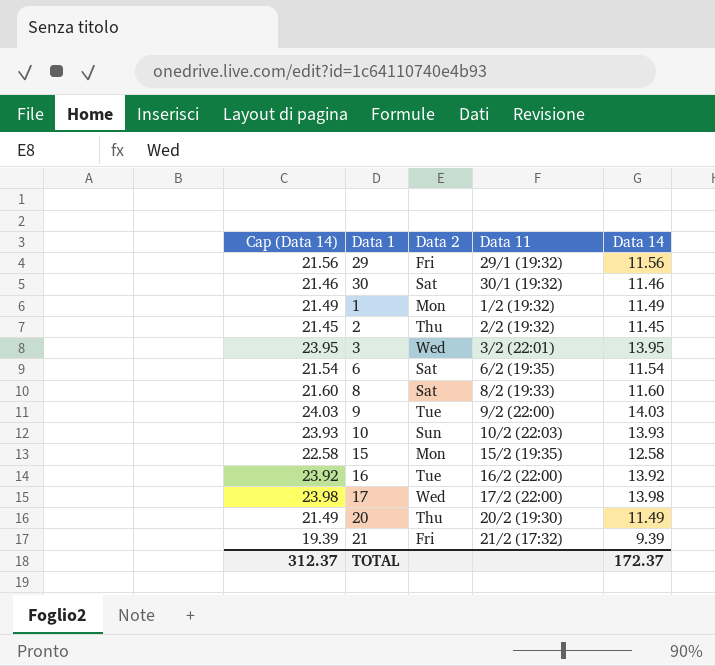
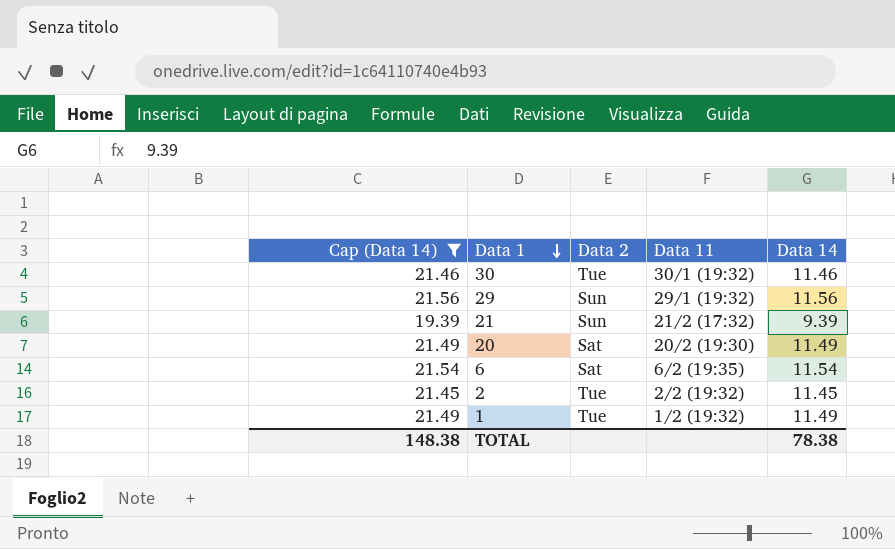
filter: none -> Cap (Data 14) <= 21.56
row order: none -> Data 1 descending
30 | Data 2: Sat -> Tue
29 | Data 2: Fri -> Sun
21 | Data 2: Fri -> Sun
20 | Data 2: Thu -> Sat
2 | Data 2: Thu -> Tue
1 | Data 2: Mon -> Tue
TOTAL | Cap (Data 14): 312.37 -> 148.38
TOTAL | Data 14: 172.37 -> 78.38

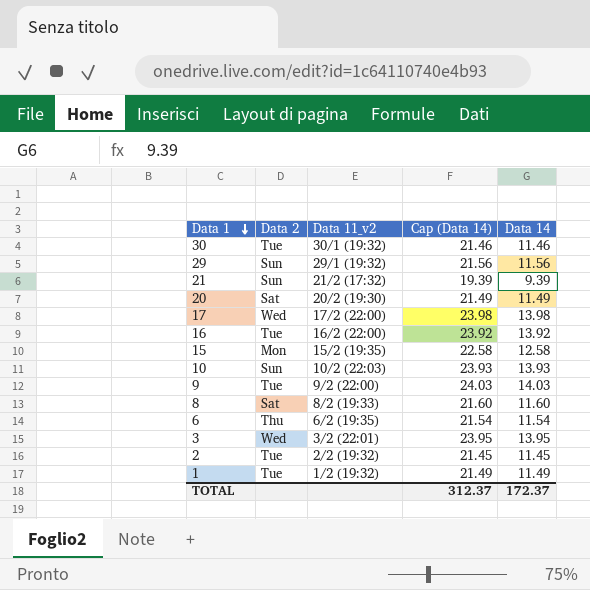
filter: Cap (Data 14) <= 21.56 -> none
column name: Data 11 -> Data 11_v2
column Cap (Data 14) | position: 1 -> 4
6 | Data 2: Sat -> Thu
TOTAL | Cap (Data 14): 148.38 -> 312.37
TOTAL | Data 14: 78.38 -> 172.37

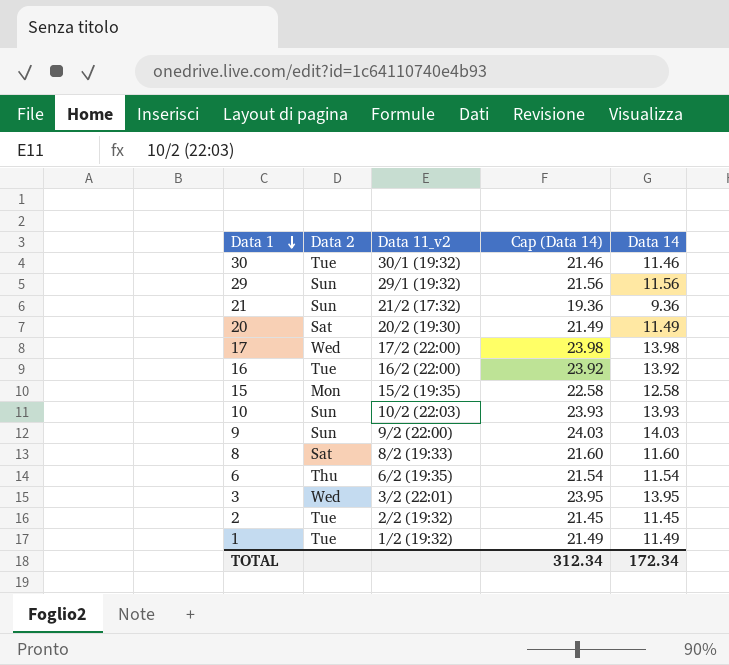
21 | Cap (Data 14): 19.39 -> 19.36
21 | Data 14: 9.39 -> 9.36
9 | Data 2: Tue -> Sun
TOTAL | Cap (Data 14): 312.37 -> 312.34
TOTAL | Data 14: 172.37 -> 172.34

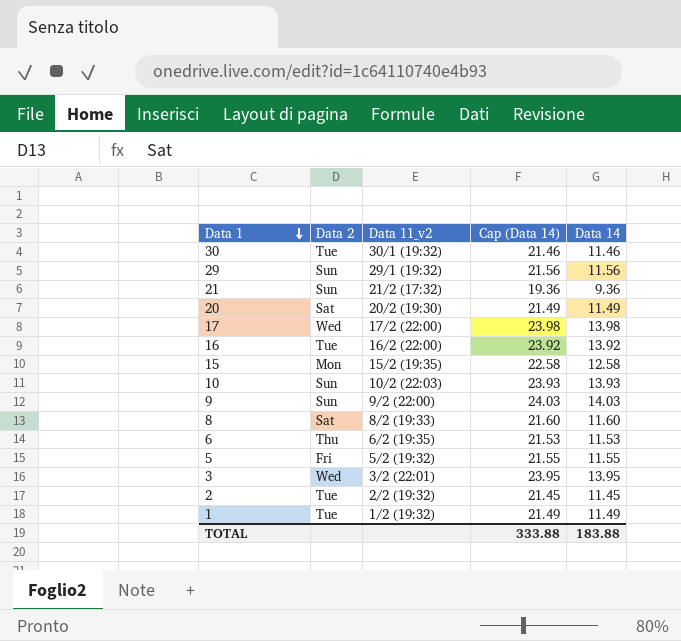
6 | Cap (Data 14): 21.54 -> 21.53
6 | Data 14: 11.54 -> 11.53
row 5: none -> Fri | 5/2 (19:32) | 21.55 | 11.55
TOTAL | Cap (Data 14): 312.34 -> 333.88
TOTAL | Data 14: 172.34 -> 183.88

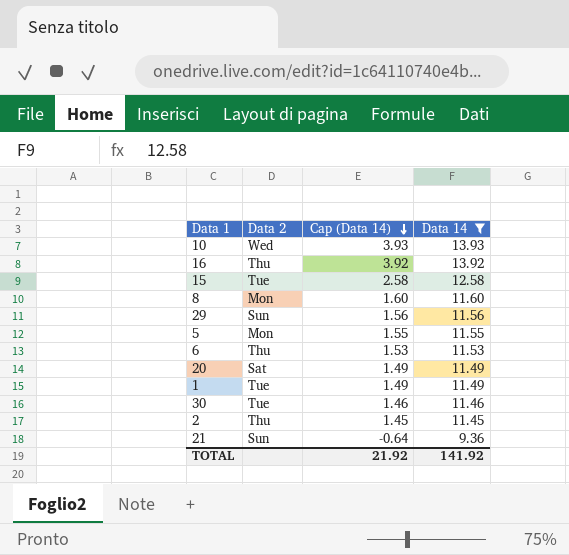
filter: none -> Data 14 <= 13.93
row order: Data 1 descending -> Cap (Data 14) descending
column Data 11_v2 | position: 3 -> none
column Cap (Data 14) | formula: [Data 14] + 10 -> [Data 14] - 10
10 | Data 2: Sun -> Wed
16 | Data 2: Tue -> Thu
15 | Data 2: Mon -> Tue
8 | Data 2: Sat -> Mon
5 | Data 2: Fri -> Mon
2 | Data 2: Tue -> Thu
TOTAL | Cap (Data 14): 333.88 -> 21.92
TOTAL | Data 14: 183.88 -> 141.92

